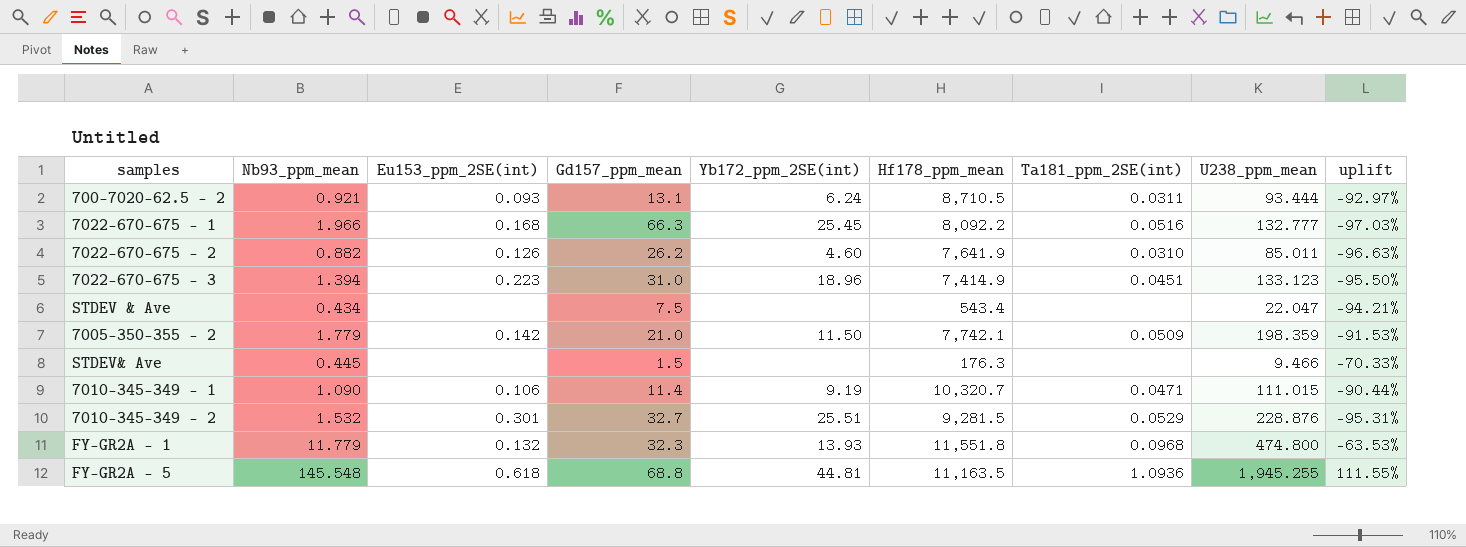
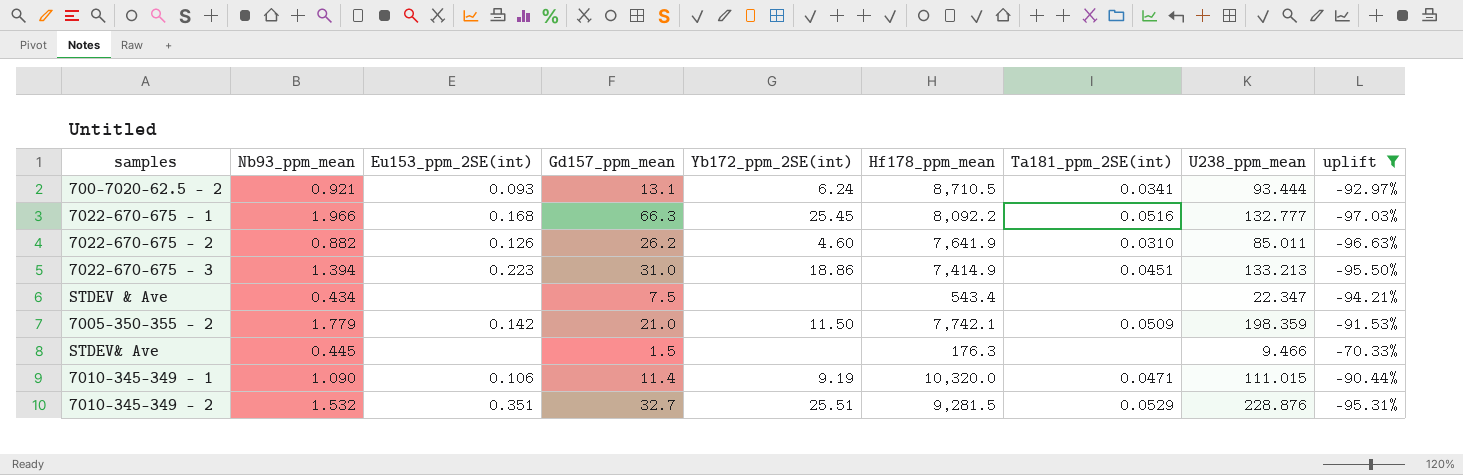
filter: none -> uplift <= -70.33%
700-7020-62.5 - 2 | Ta181_ppm_2SE(int): 0.0311 -> 0.0341
7022-670-675 - 3 | Yb172_ppm_2SE(int): 18.96 -> 18.86
7022-670-675 - 3 | U238_ppm_mean: 133.123 -> 133.213
STDEV & Ave | U238_ppm_mean: 22.047 -> 22.347
7010-345-349 - 1 | Hf178_ppm_mean: 10,320.7 -> 10,320.0
7010-345-349 - 2 | Eu153_ppm_2SE(int): 0.301 -> 0.351

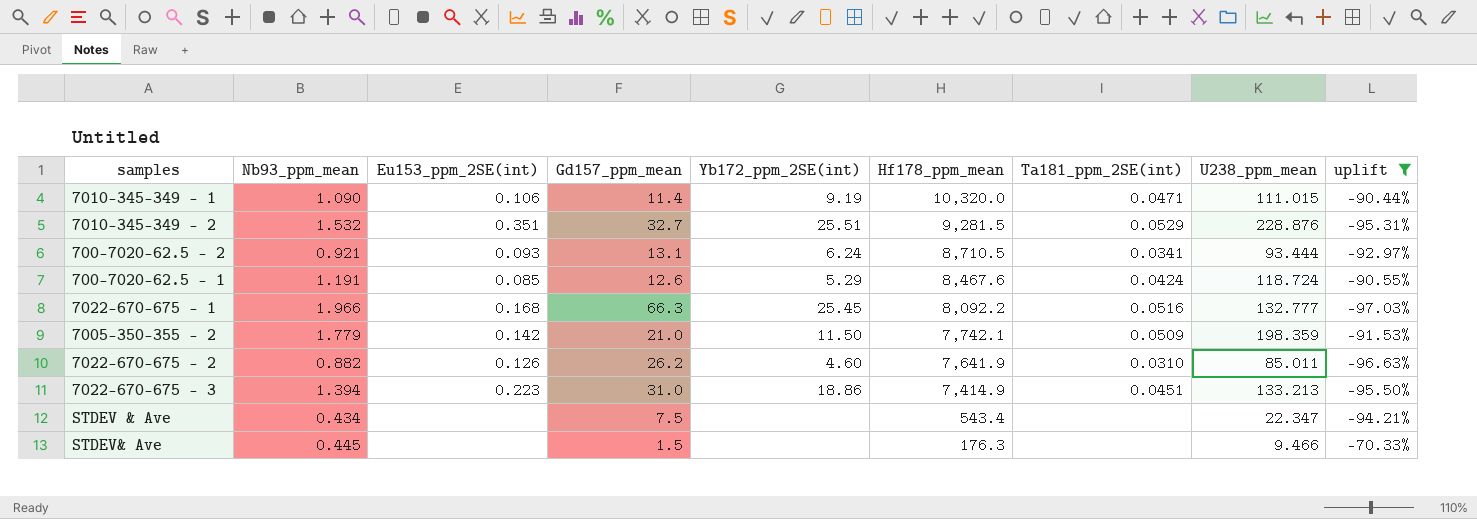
row order: none -> Hf178_ppm_mean descending
row 700-7020-62.5 - 1: none -> 1.191 | 0.085 | 12.6 | 5.29 | 8,467.6 | 0.0424 | 118.724 | -90.55%

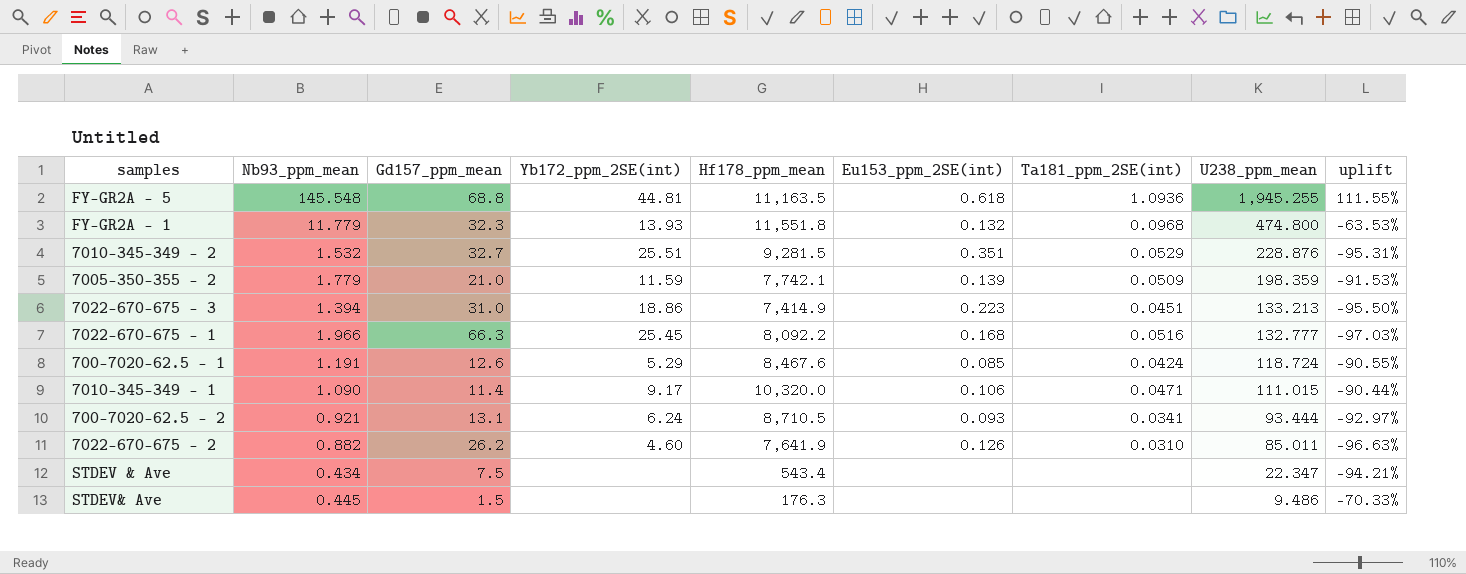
filter: uplift <= -70.33% -> none
row order: Hf178_ppm_mean descending -> U238_ppm_mean descending
column Eu153_ppm_2SE(int) | position: 3 -> 6
7005-350-355 - 2 | Yb172_ppm_2SE(int): 11.50 -> 11.59
7005-350-355 - 2 | Eu153_ppm_2SE(int): 0.142 -> 0.139
7010-345-349 - 1 | Yb172_ppm_2SE(int): 9.19 -> 9.17
STDEV& Ave | U238_ppm_mean: 9.466 -> 9.486

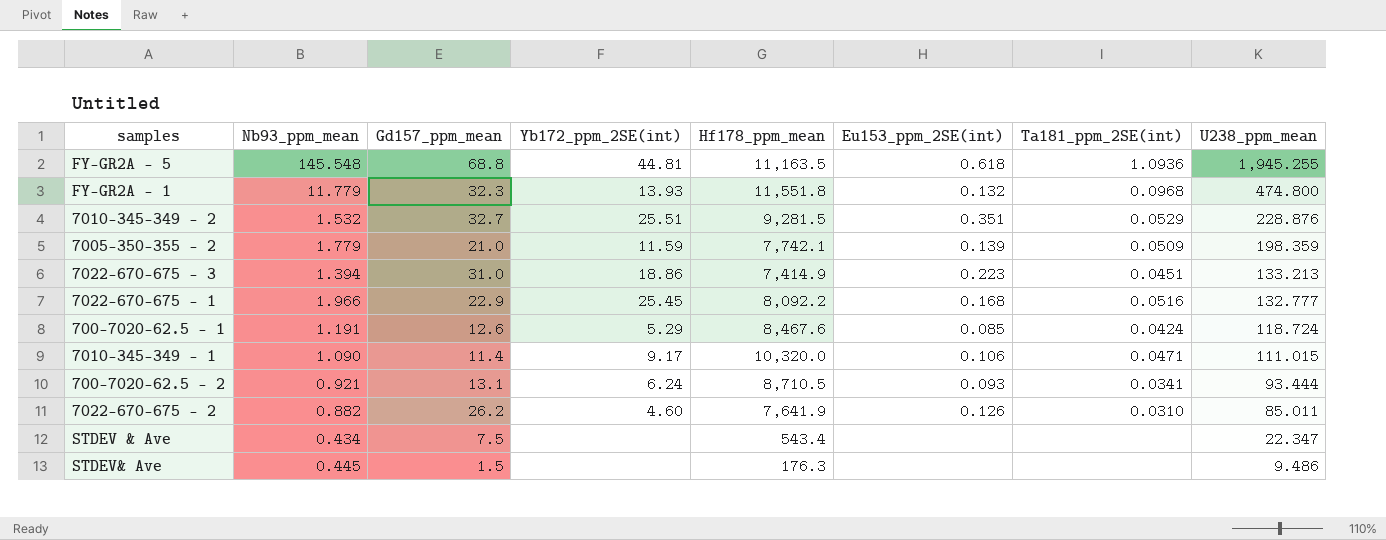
column uplift | formula: ([Nb93_ppm_mean] - [Gd157_ppm_mean]) / [Gd157_ppm_mean] -> none
7022-670-675 - 1 | Gd157_ppm_mean: 66.3 -> 22.9

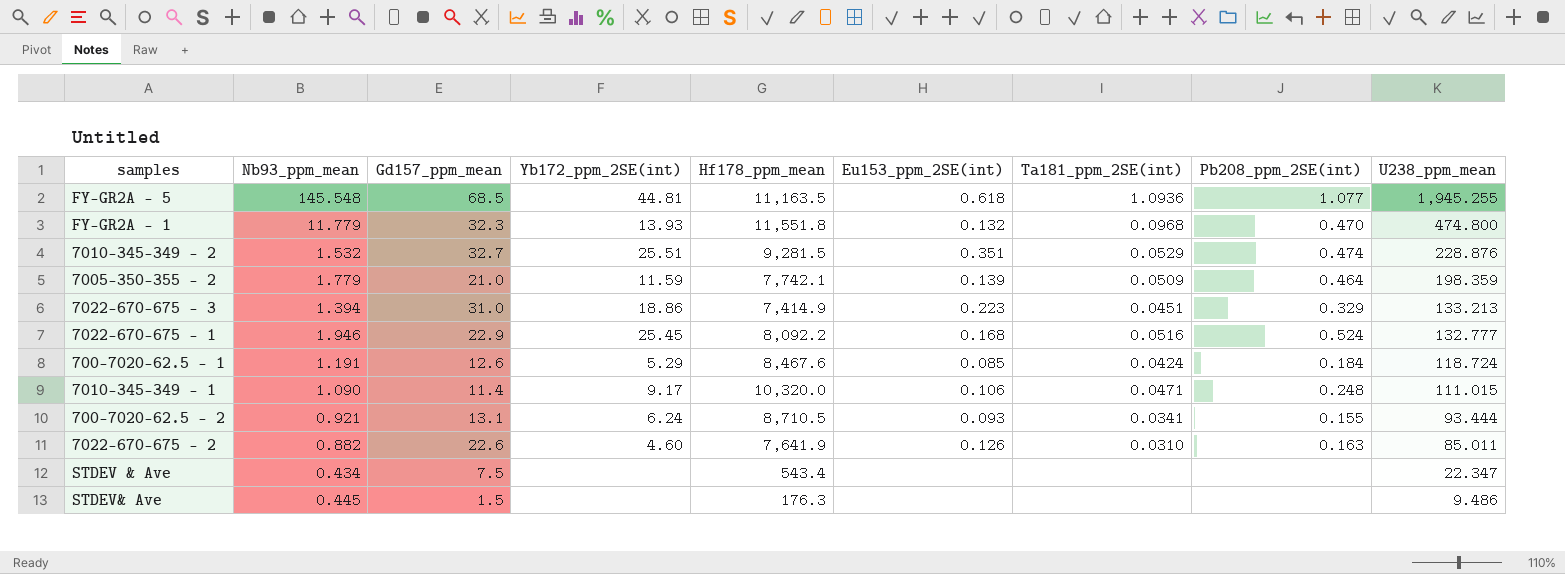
column Pb208_ppm_2SE(int) | position: none -> 8
FY-GR2A - 5 | Gd157_ppm_mean: 68.8 -> 68.5
7022-670-675 - 1 | Nb93_ppm_mean: 1.966 -> 1.946
7022-670-675 - 2 | Gd157_ppm_mean: 26.2 -> 22.6

